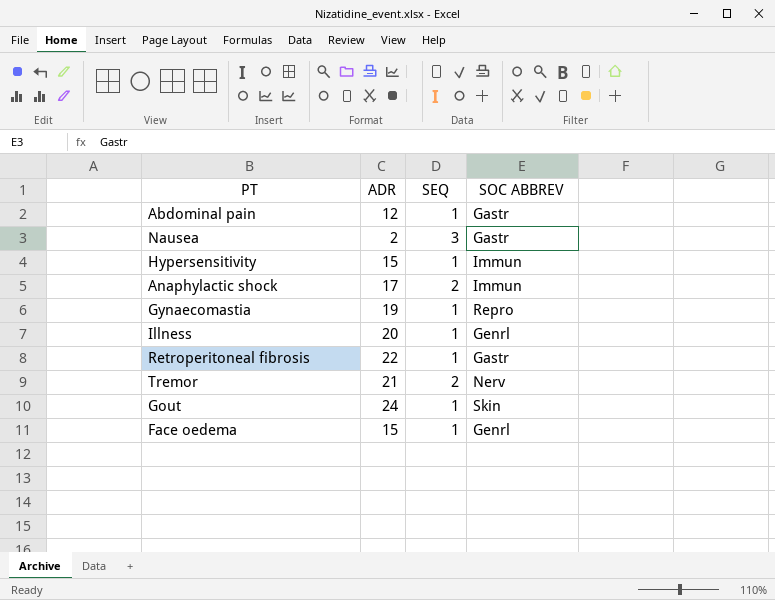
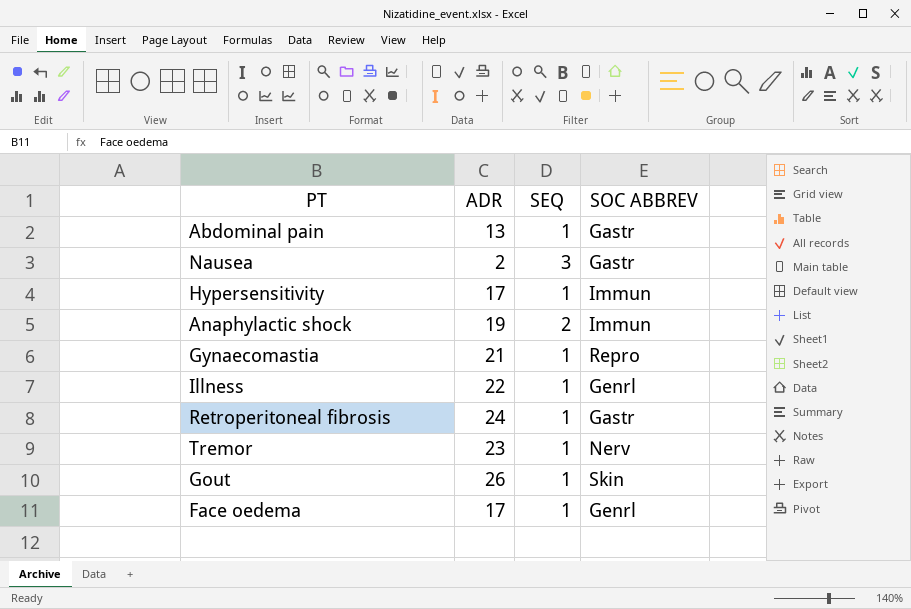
Abdominal pain | ADR: 12 -> 13
Hypersensitivity | ADR: 15 -> 17
Anaphylactic shock | ADR: 17 -> 19
Gynaecomastia | ADR: 19 -> 21
Illness | ADR: 20 -> 22
Retroperitoneal fibrosis | ADR: 22 -> 24
Tremor | ADR: 21 -> 23
Tremor | SEQ: 2 -> 1
Gout | ADR: 24 -> 26
Face oedema | ADR: 15 -> 17

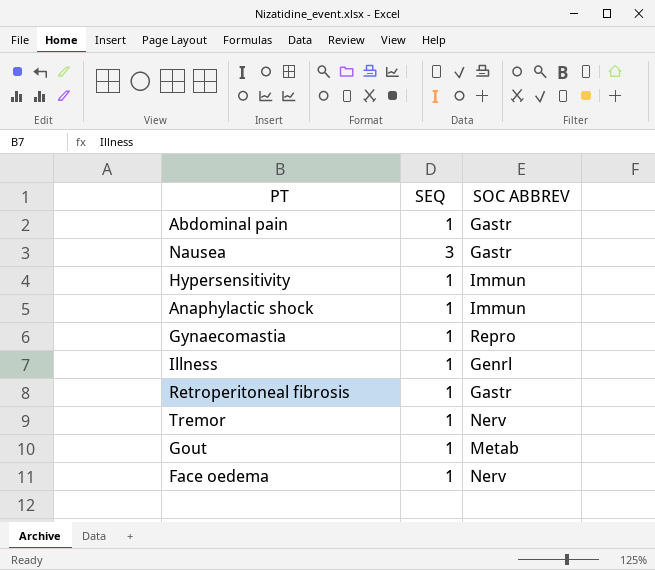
column ADR | position: 2 -> none
Anaphylactic shock | SEQ: 2 -> 1
Gout | SOC ABBREV: Skin -> Metab
Face oedema | SOC ABBREV: Genrl -> Nerv

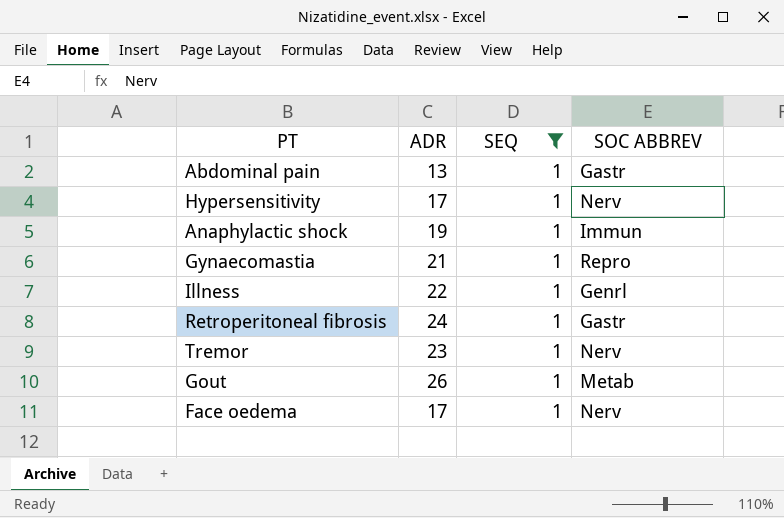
filter: none -> SEQ = 1
column ADR | position: none -> 2
Hypersensitivity | SOC ABBREV: Immun -> Nerv

